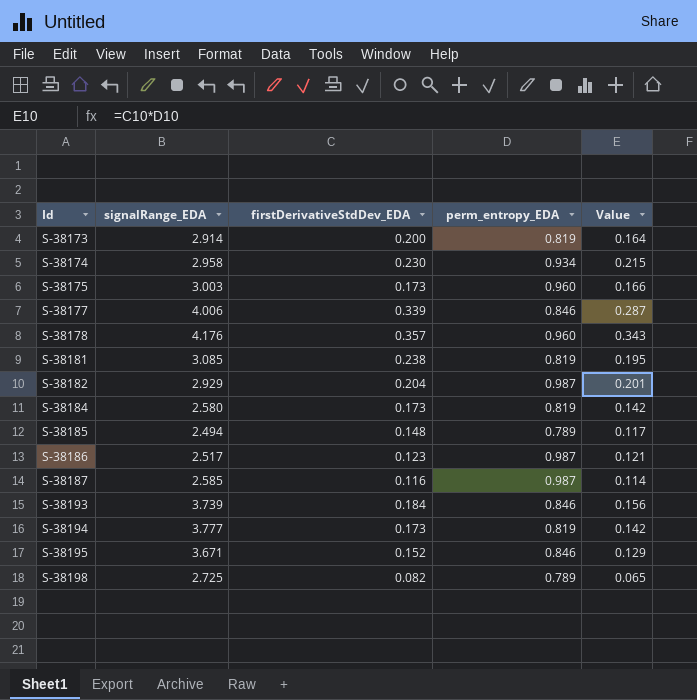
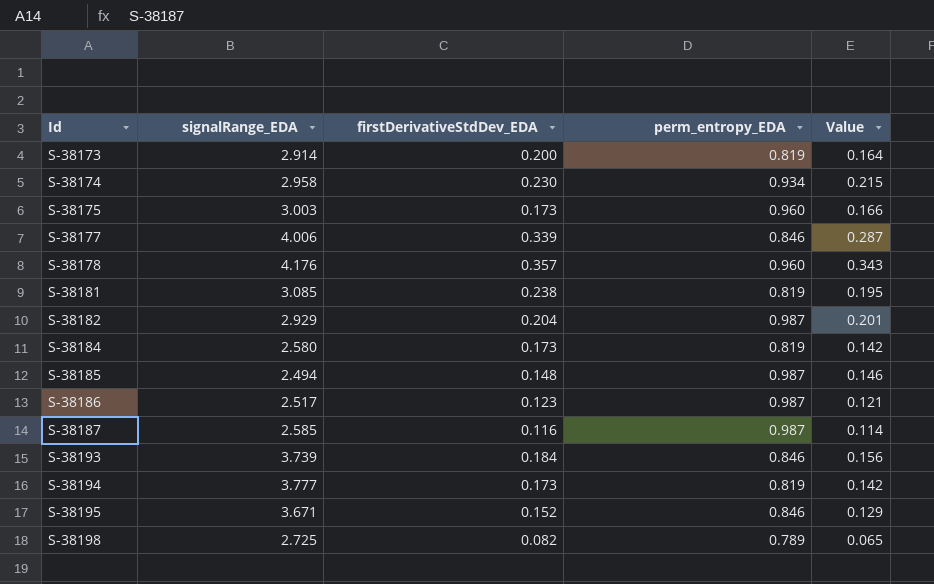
S-38185 | perm_entropy_EDA: 0.789 -> 0.987
S-38185 | Value: 0.117 -> 0.146

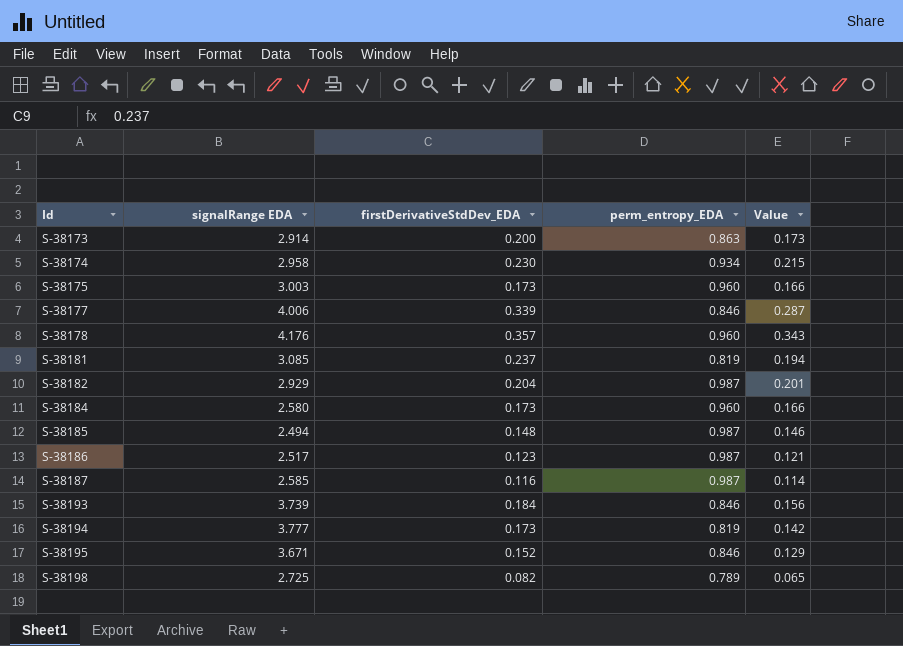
column name: signalRange_EDA -> signalRange EDA
S-38173 | perm_entropy_EDA: 0.819 -> 0.863
S-38173 | Value: 0.164 -> 0.173
S-38181 | firstDerivativeStdDev_EDA: 0.238 -> 0.237
S-38181 | Value: 0.195 -> 0.194
S-38184 | perm_entropy_EDA: 0.819 -> 0.960
S-38184 | Value: 0.142 -> 0.166

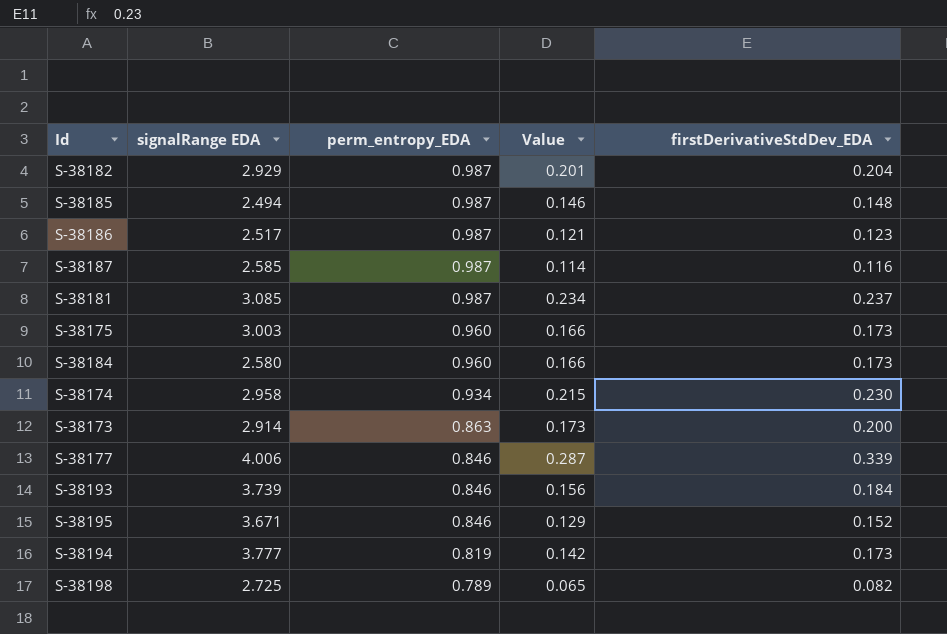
row order: Id ascending -> perm_entropy_EDA descending
column firstDerivativeStdDev_EDA | position: 3 -> 5
row S-38178: 4.176 | 0.357 | 0.960 | 0.343 -> none
S-38181 | perm_entropy_EDA: 0.819 -> 0.987
S-38181 | Value: 0.194 -> 0.234

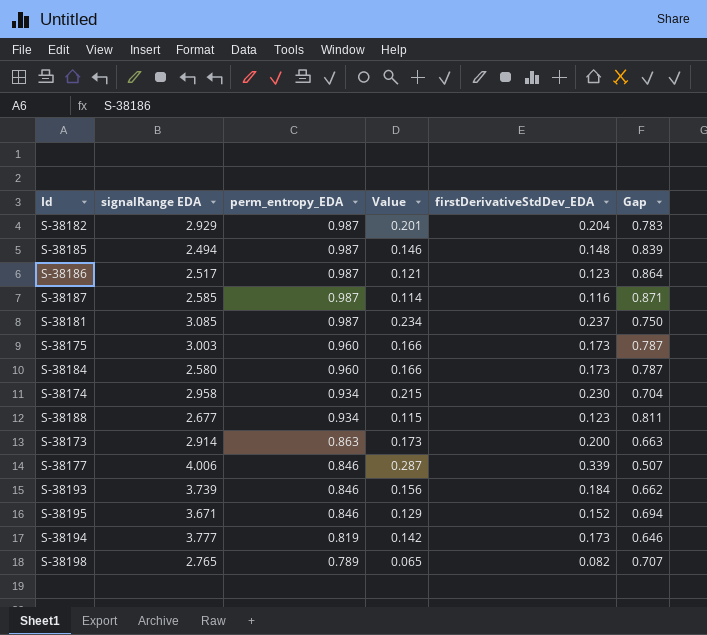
column Gap | formula: none -> [perm_entropy_EDA] - [firstDerivativeStdDev_EDA]
row S-38188: none -> 2.677 | 0.934 | 0.115 | 0.123 | 0.811
S-38198 | signalRange EDA: 2.725 -> 2.765

